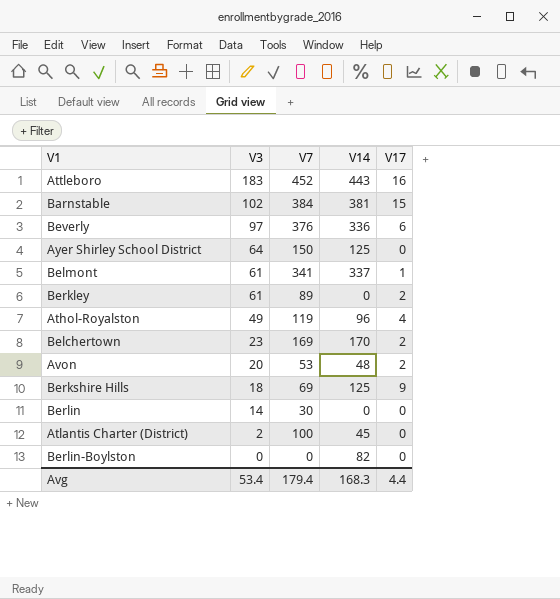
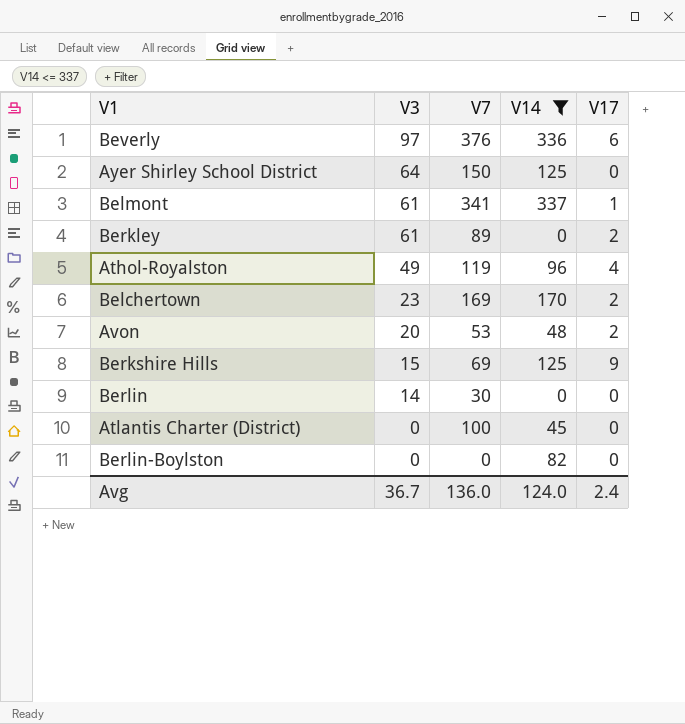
filter: none -> V14 <= 337
Berkshire Hills | V3: 18 -> 15
Atlantis Charter (District) | V3: 2 -> 0
Avg | V3: 53.4 -> 36.7
Avg | V7: 179.4 -> 136.0
Avg | V14: 168.3 -> 124.0
Avg | V17: 4.4 -> 2.4

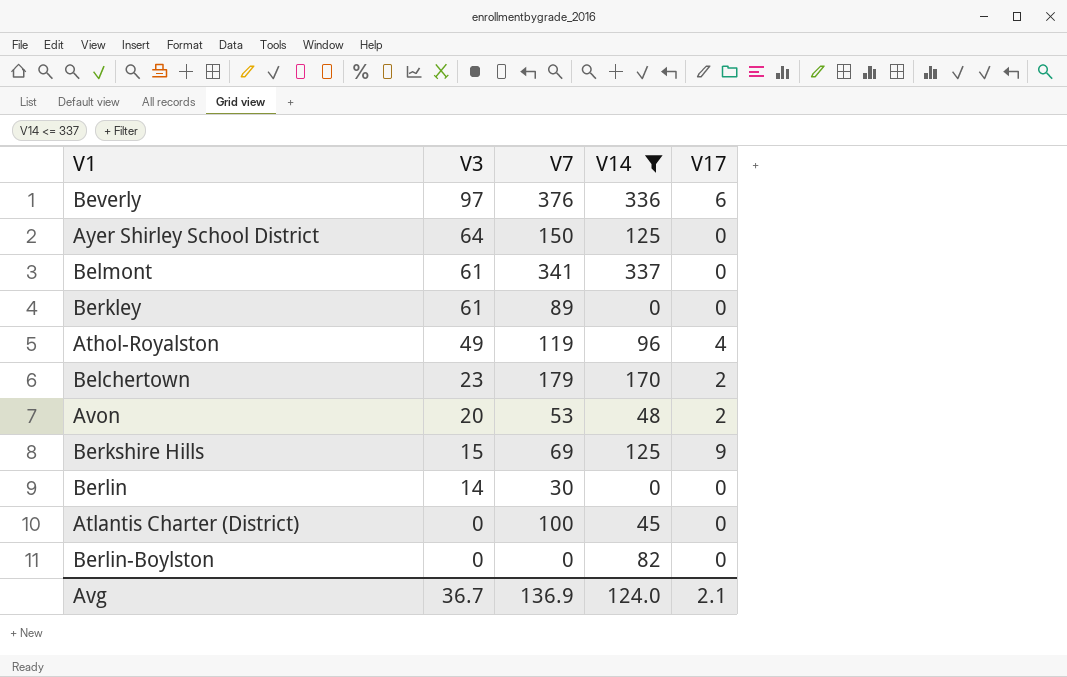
Belmont | V17: 1 -> 0
Berkley | V17: 2 -> 0
Belchertown | V7: 169 -> 179
Avg | V7: 136.0 -> 136.9
Avg | V17: 2.4 -> 2.1

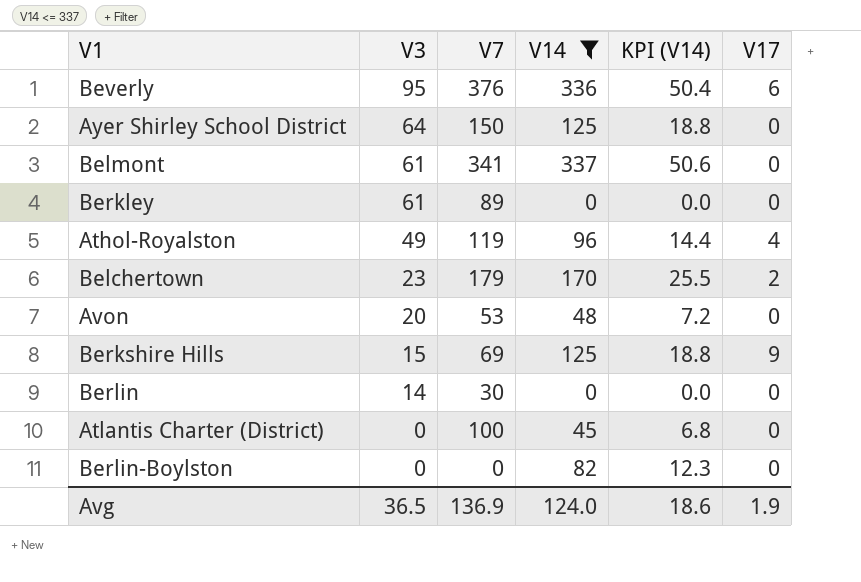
column KPI (V14) | formula: none -> [V14] * 0.15
Beverly | V3: 97 -> 95
Avon | V17: 2 -> 0
Avg | V3: 36.7 -> 36.5
Avg | V17: 2.1 -> 1.9

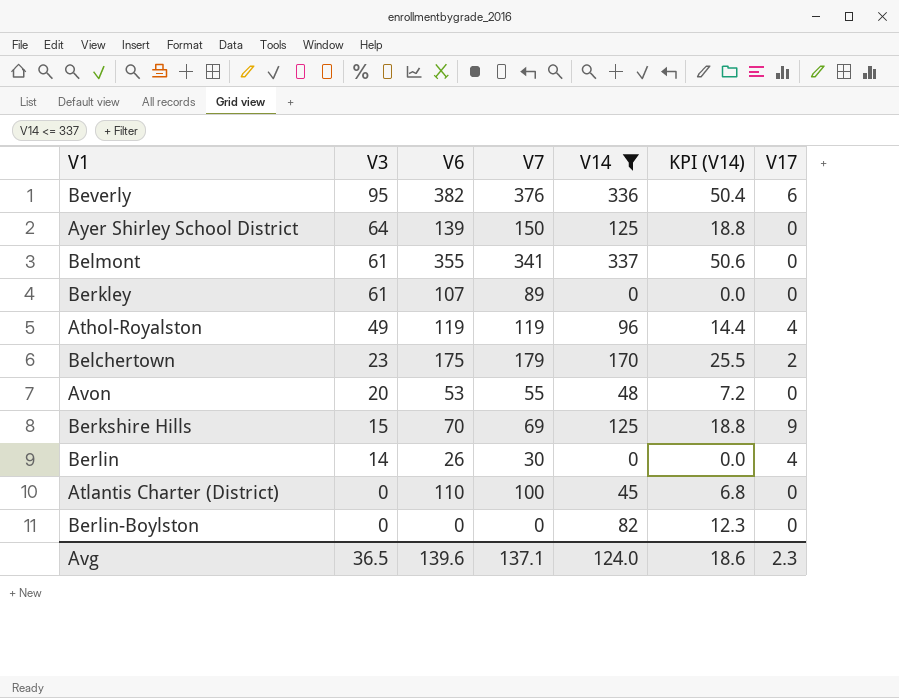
column V6 | position: none -> 3
Avon | V7: 53 -> 55
Berlin | V17: 0 -> 4
Avg | V7: 136.9 -> 137.1
Avg | V17: 1.9 -> 2.3

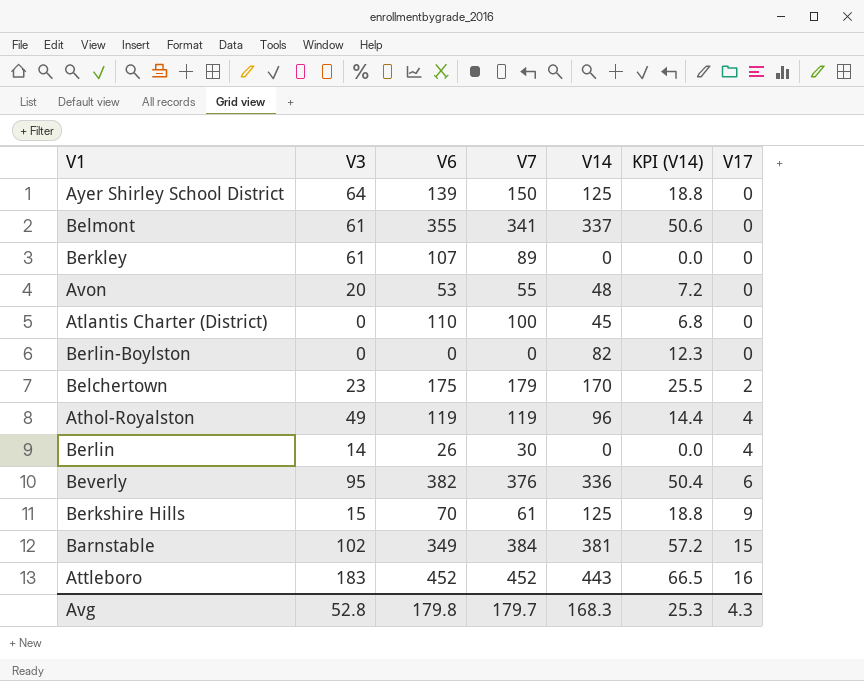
filter: V14 <= 337 -> none
row order: V3 descending -> V17 ascending
Berkshire Hills | V7: 69 -> 61
Avg | V3: 36.5 -> 52.8
Avg | V6: 139.6 -> 179.8
Avg | V7: 137.1 -> 179.7
Avg | V14: 124.0 -> 168.3
Avg | KPI (V14): 18.6 -> 25.3
Avg | V17: 2.3 -> 4.3

